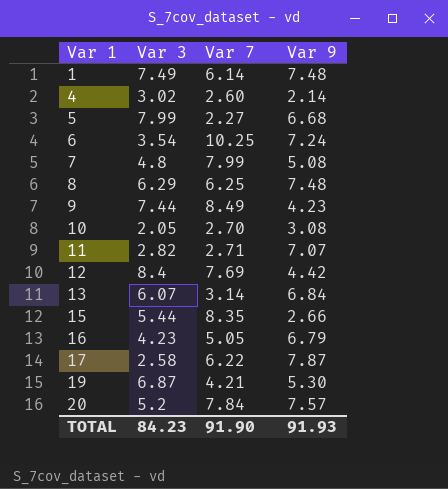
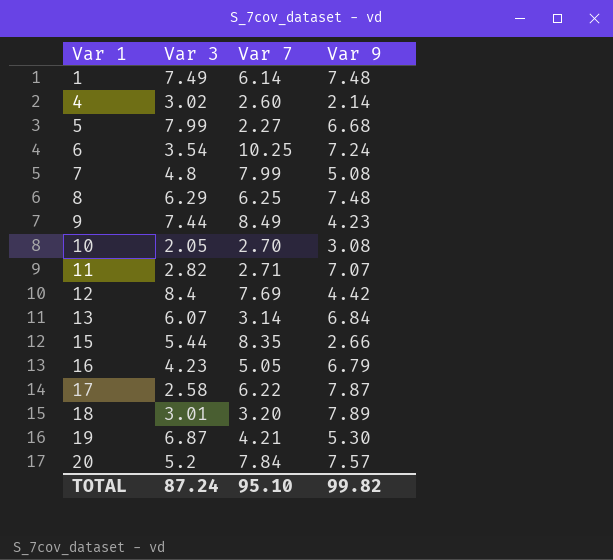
row 18: none -> 3.01 | 3.20 | 7.89
TOTAL | Var 3: 84.23 -> 87.24
TOTAL | Var 7: 91.90 -> 95.10
TOTAL | Var 9: 91.93 -> 99.82

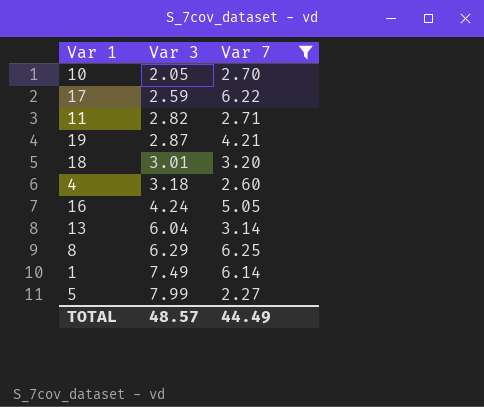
filter: none -> Var 7 <= 6.25
row order: Var 1 ascending -> Var 3 ascending
column Var 9 | position: 4 -> none
17 | Var 3: 2.58 -> 2.59
19 | Var 3: 6.87 -> 2.87
4 | Var 3: 3.02 -> 3.18
16 | Var 3: 4.23 -> 4.24
13 | Var 3: 6.07 -> 6.04
TOTAL | Var 3: 87.24 -> 48.57
TOTAL | Var 7: 95.10 -> 44.49

